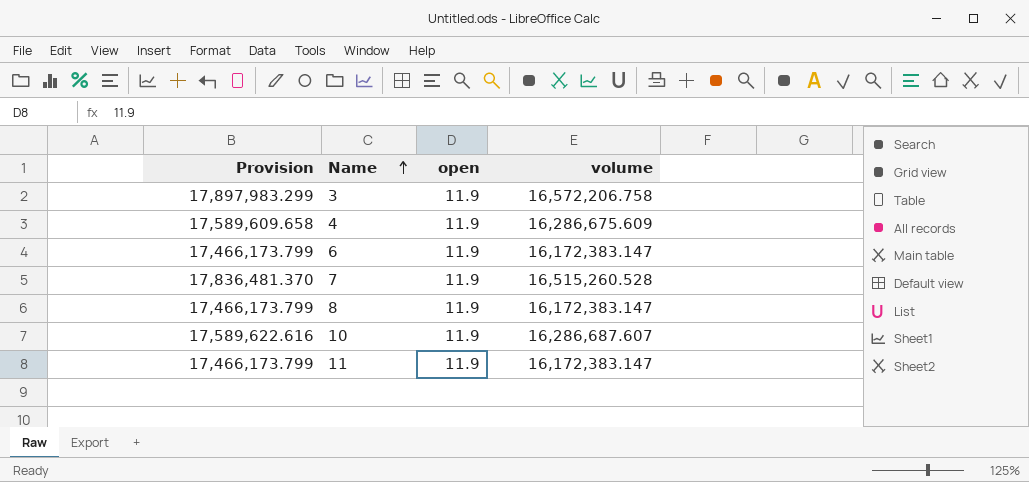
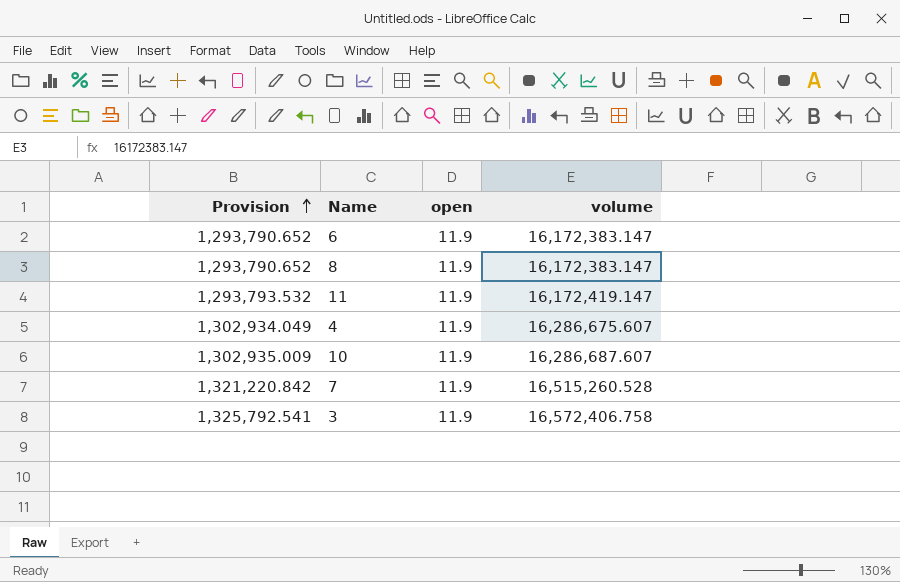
row order: Name ascending -> Provision ascending
column Provision | formula: [volume] * 1.08 -> [volume] * 0.08
11 | volume: 16,172,383.147 -> 16,172,419.147
4 | volume: 16,286,675.609 -> 16,286,675.607
3 | volume: 16,572,206.758 -> 16,572,406.758

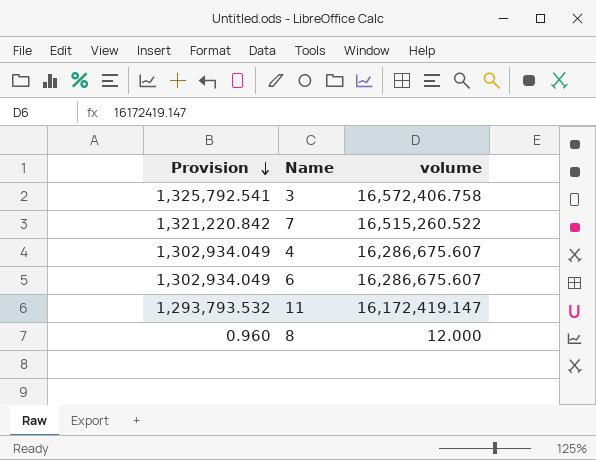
row order: Provision ascending -> Provision descending
column open | position: 3 -> none
row 10: 1,302,935.009 | 11.9 | 16,286,687.607 -> none
7 | volume: 16,515,260.528 -> 16,515,260.522
6 | Provision: 1,293,790.652 -> 1,302,934.049
6 | volume: 16,172,383.147 -> 16,286,675.607
8 | Provision: 1,293,790.652 -> 0.960
8 | volume: 16,172,383.147 -> 12.000

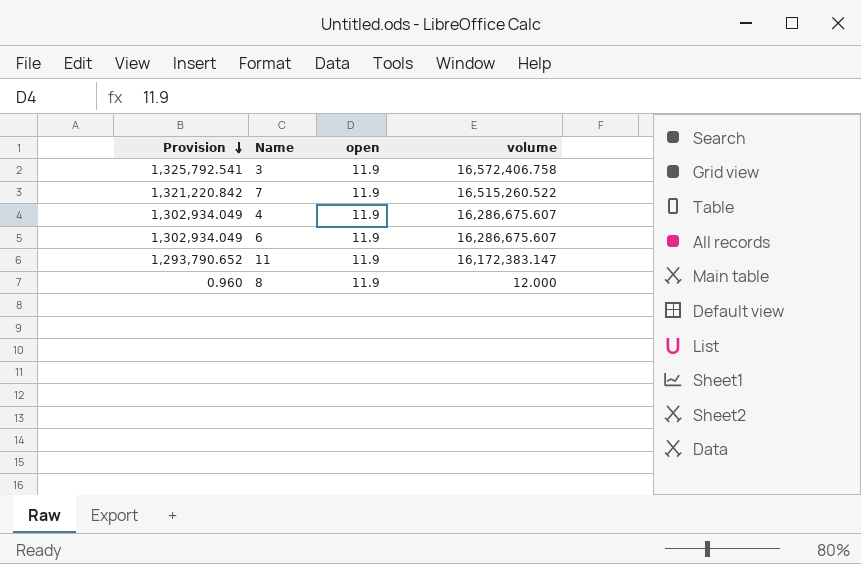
column open | position: none -> 3
11 | Provision: 1,293,793.532 -> 1,293,790.652
11 | volume: 16,172,419.147 -> 16,172,383.147

